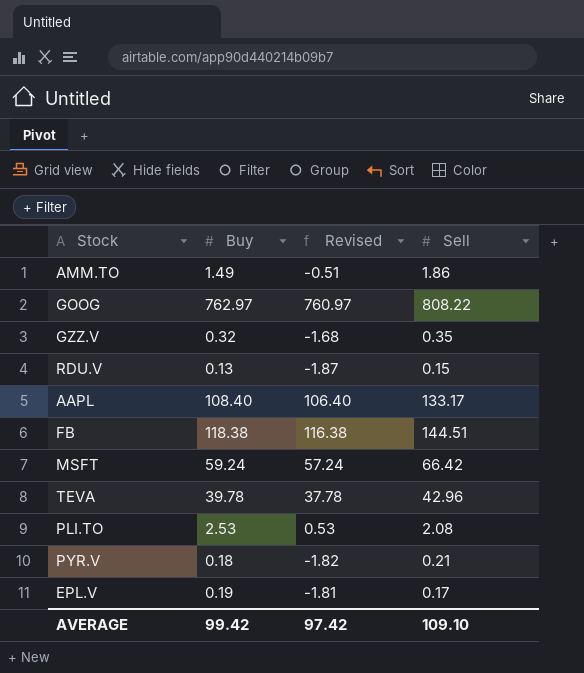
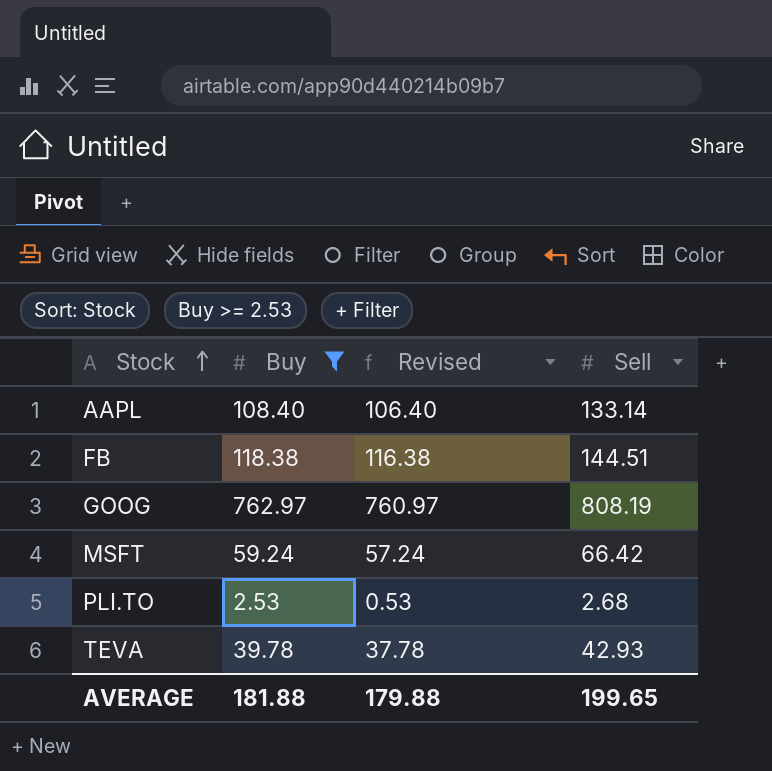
filter: none -> Buy >= 2.53
row order: none -> Stock ascending
AAPL | Sell: 133.17 -> 133.14
GOOG | Sell: 808.22 -> 808.19
PLI.TO | Sell: 2.08 -> 2.68
TEVA | Sell: 42.96 -> 42.93
AVERAGE | Buy: 99.42 -> 181.88
AVERAGE | Revised: 97.42 -> 179.88
AVERAGE | Sell: 109.10 -> 199.65

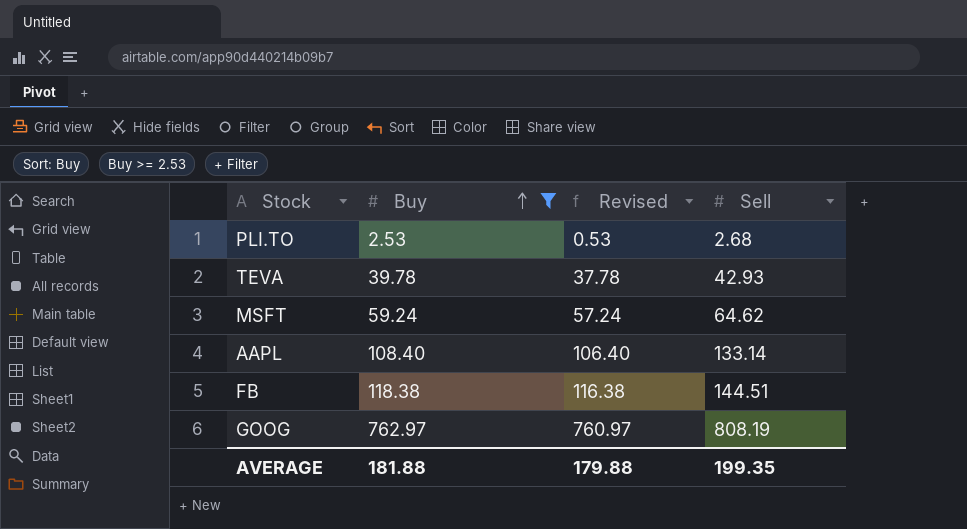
row order: Stock ascending -> Buy ascending
MSFT | Sell: 66.42 -> 64.62
AVERAGE | Sell: 199.65 -> 199.35

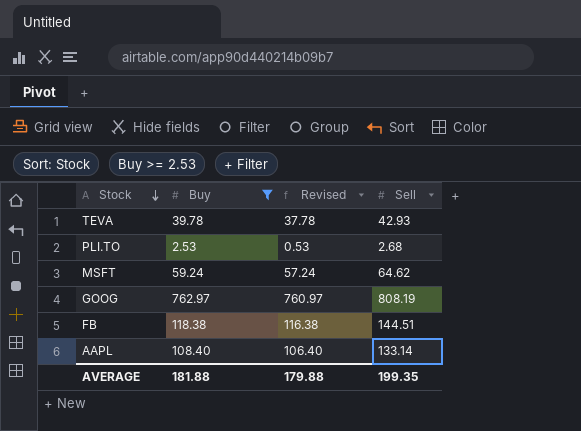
row order: Buy ascending -> Stock descending

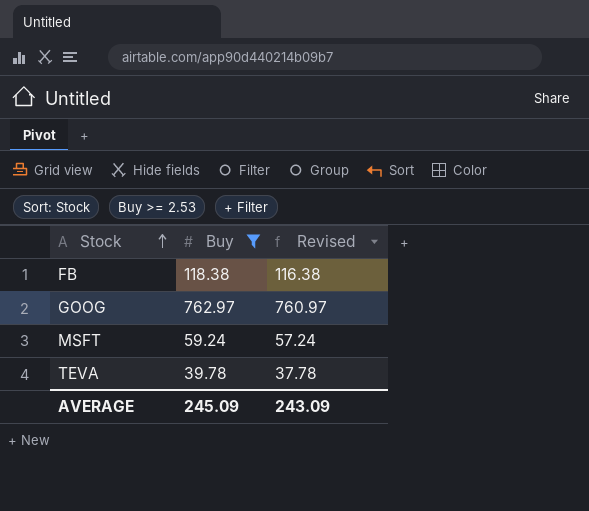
row order: Stock descending -> Stock ascending
column Sell | position: 4 -> none
row PLI.TO: 2.53 | 0.53 | 2.68 -> none
row AAPL: 108.40 | 106.40 | 133.14 -> none
AVERAGE | Buy: 181.88 -> 245.09
AVERAGE | Revised: 179.88 -> 243.09

